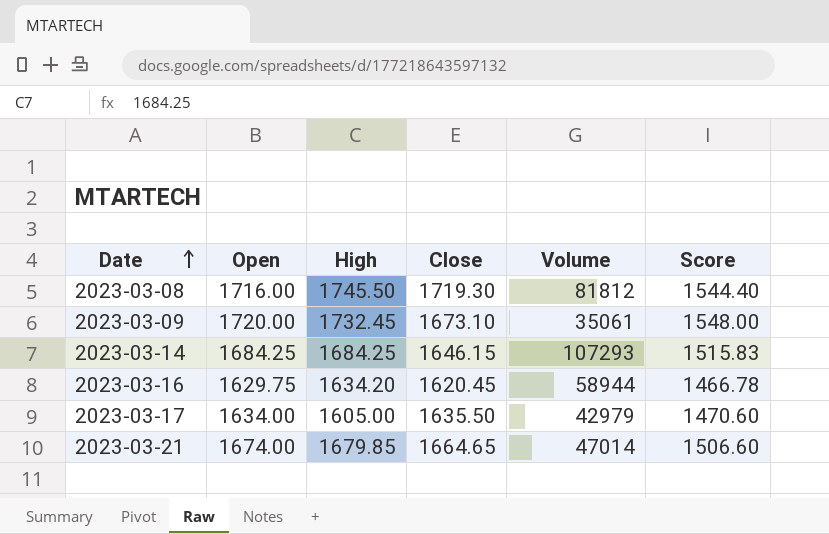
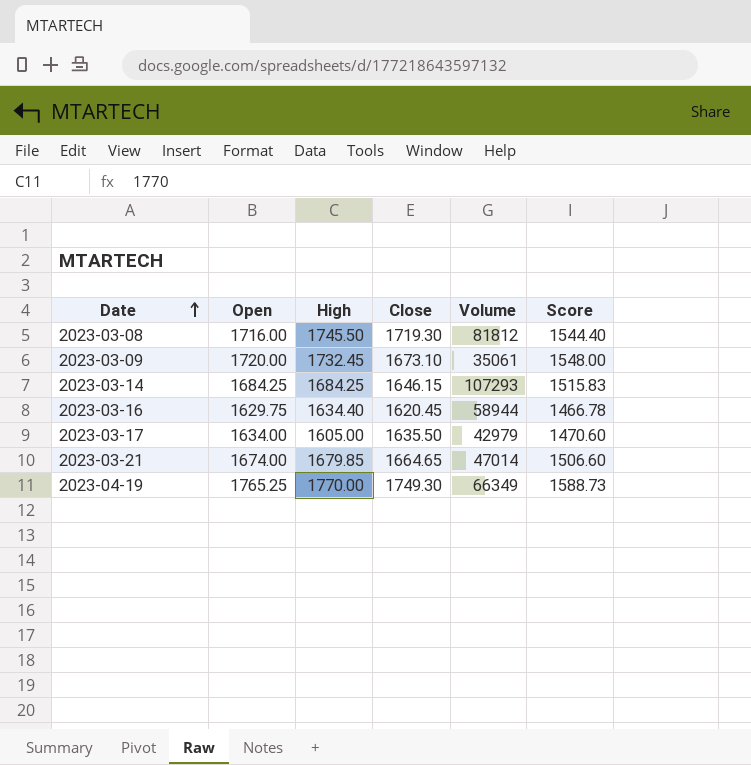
2023-03-16 | High: 1634.20 -> 1634.40
row 2023-04-19: none -> 1765.25 | 1770.00 | 1749.30 | 66349 | 1588.73

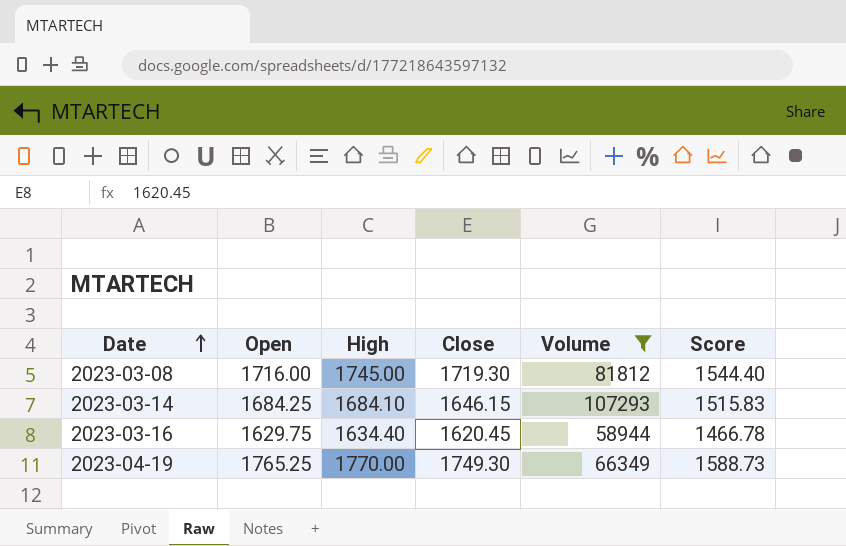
filter: none -> Volume >= 58944
2023-03-08 | High: 1745.50 -> 1745.00
2023-03-14 | High: 1684.25 -> 1684.10

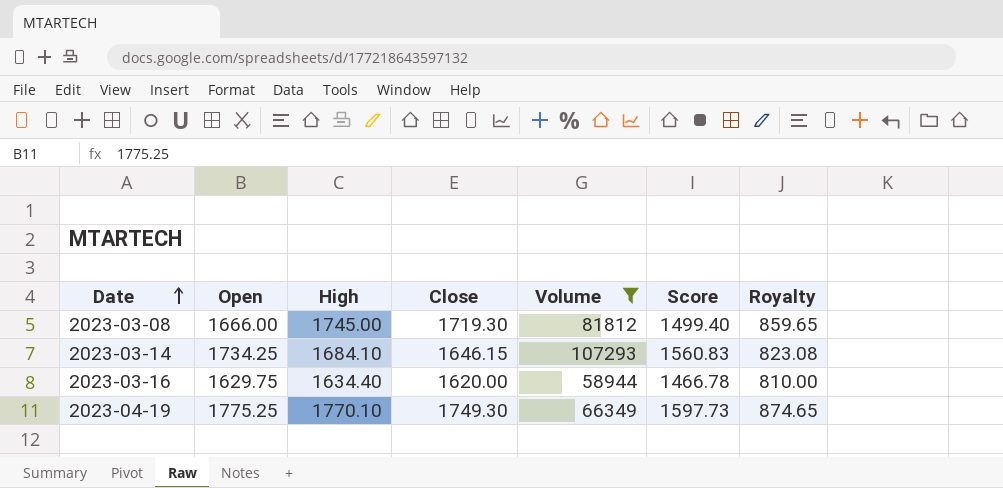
column Royalty | formula: none -> [Close] * 0.5
2023-03-08 | Open: 1716.00 -> 1666.00
2023-03-08 | Score: 1544.40 -> 1499.40
2023-03-14 | Open: 1684.25 -> 1734.25
2023-03-14 | Score: 1515.83 -> 1560.83
2023-03-16 | Close: 1620.45 -> 1620.00
2023-04-19 | Open: 1765.25 -> 1775.25
2023-04-19 | High: 1770.00 -> 1770.10
2023-04-19 | Score: 1588.73 -> 1597.73

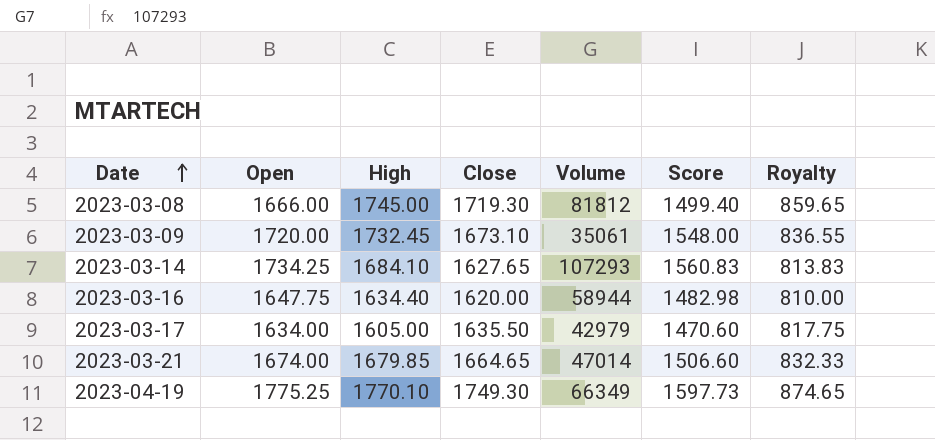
filter: Volume >= 58944 -> none
2023-03-14 | Close: 1646.15 -> 1627.65
2023-03-14 | Royalty: 823.08 -> 813.83
2023-03-16 | Open: 1629.75 -> 1647.75
2023-03-16 | Score: 1466.78 -> 1482.98

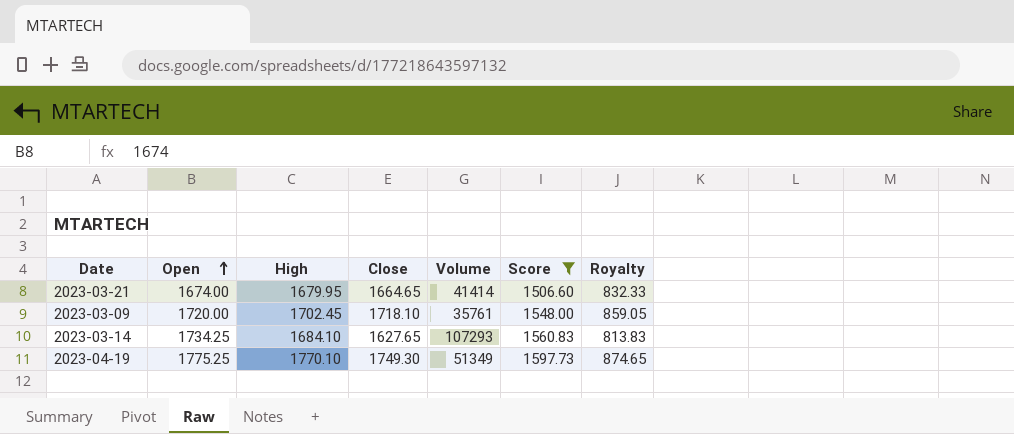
filter: none -> Score >= 1506.60
row order: Date ascending -> Open ascending
2023-03-21 | High: 1679.85 -> 1679.95
2023-03-21 | Volume: 47014 -> 41414
2023-03-09 | High: 1732.45 -> 1702.45
2023-03-09 | Close: 1673.10 -> 1718.10
2023-03-09 | Volume: 35061 -> 35761
2023-03-09 | Royalty: 836.55 -> 859.05
2023-04-19 | Volume: 66349 -> 51349

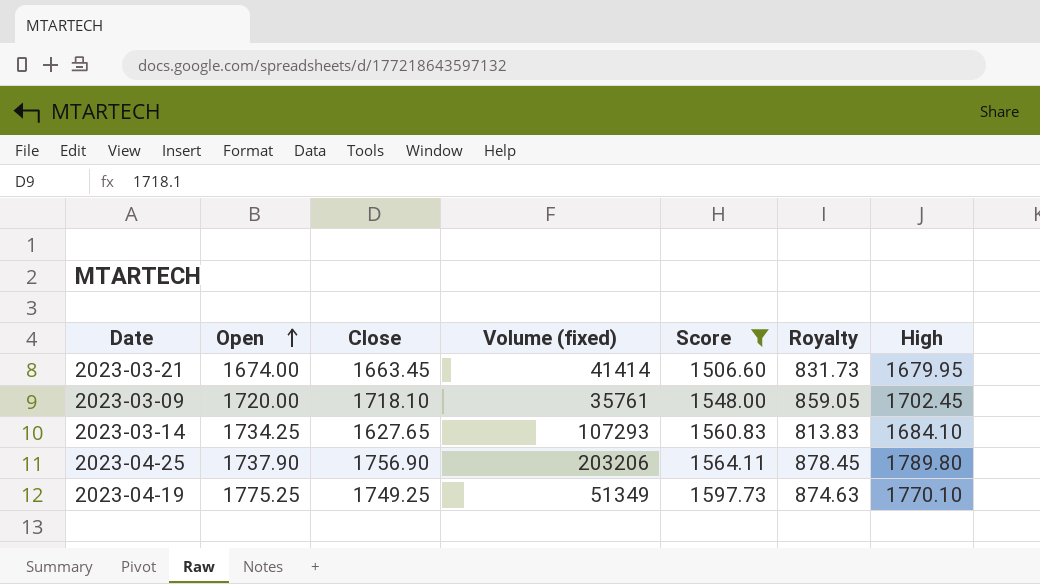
column name: Volume -> Volume (fixed)
column High | position: 3 -> 7
2023-03-21 | Close: 1664.65 -> 1663.45
2023-03-21 | Royalty: 832.33 -> 831.73
row 2023-04-25: none -> 1737.90 | 1756.90 | 203206 | 1564.11 | 878.45 | 1789.80
2023-04-19 | Close: 1749.30 -> 1749.25
2023-04-19 | Royalty: 874.65 -> 874.63

